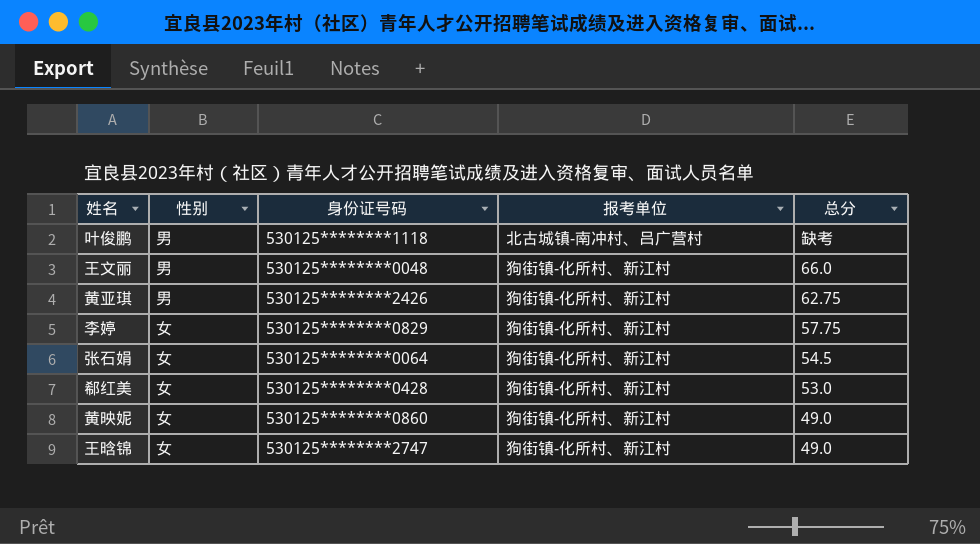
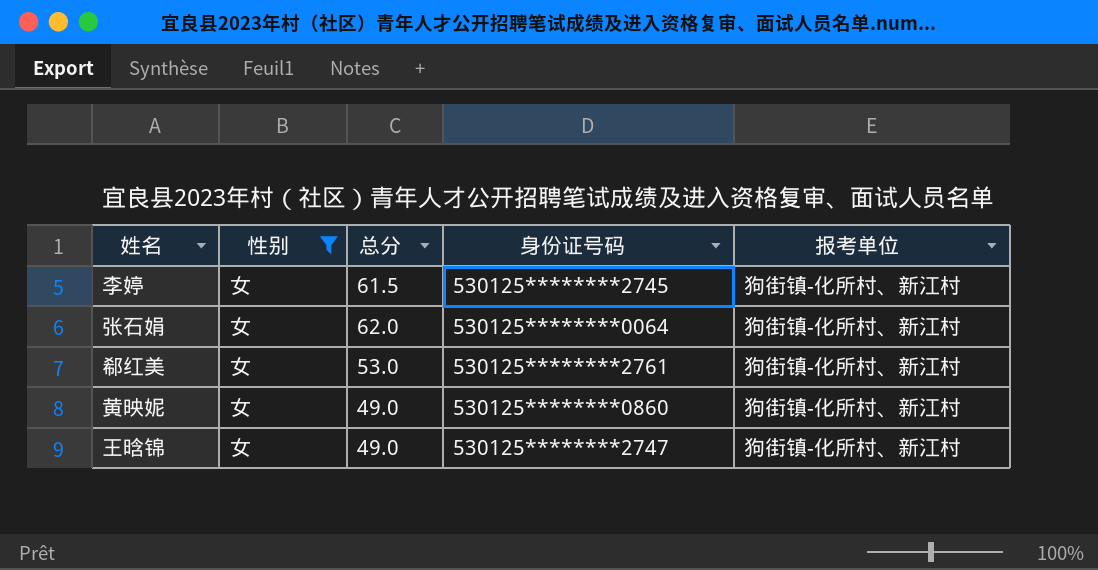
filter: none -> 性别 = 女
column 总分 | position: 5 -> 3
李婷 | 总分: 57.75 -> 61.5
李婷 | 身份证号码: 530125********0829 -> 530125********2745
张石娟 | 总分: 54.5 -> 62.0
郗红美 | 身份证号码: 530125********0428 -> 530125********2761

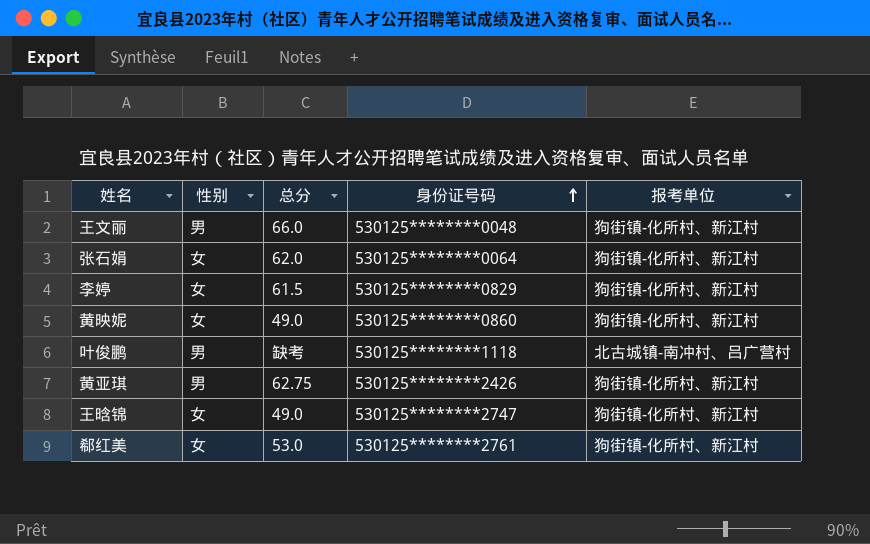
filter: 性别 = 女 -> none
row order: none -> 身份证号码 ascending
李婷 | 身份证号码: 530125********2745 -> 530125********0829

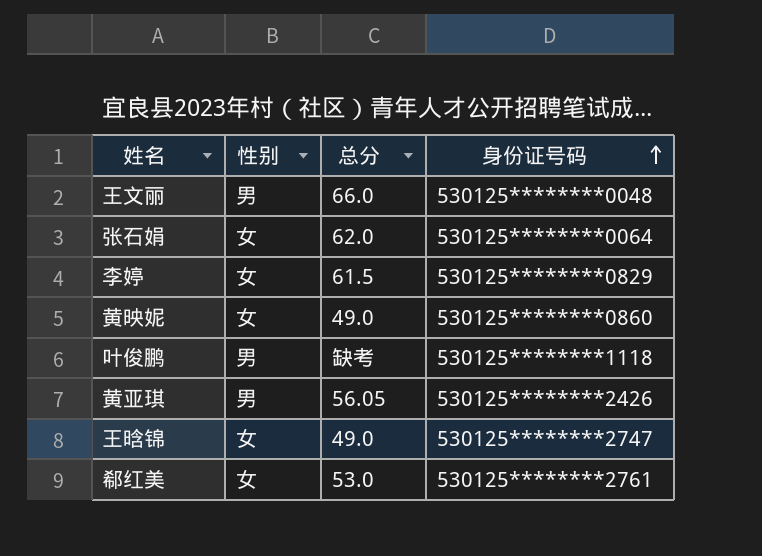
column 报考单位 | position: 5 -> none
黄亚琪 | 总分: 62.75 -> 56.05

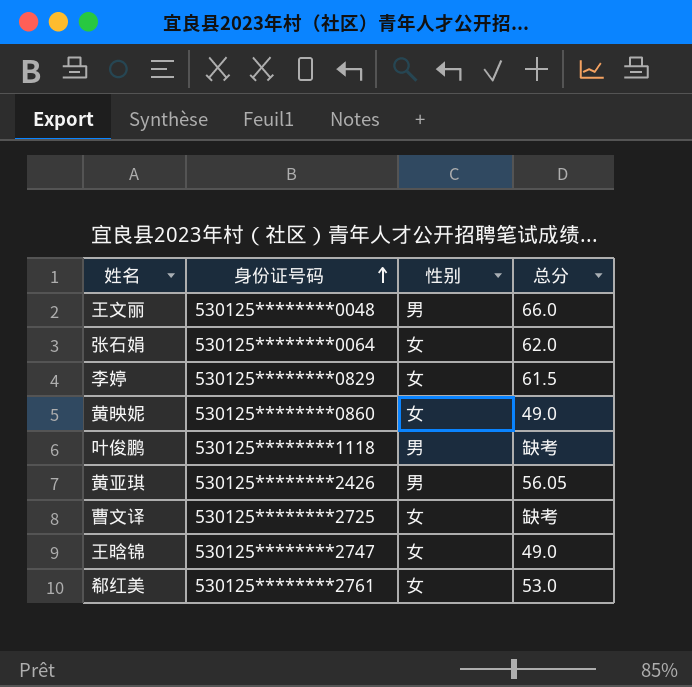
column 身份证号码 | position: 4 -> 2
row 曹文译: none -> 530125********2725 | 女 | 缺考

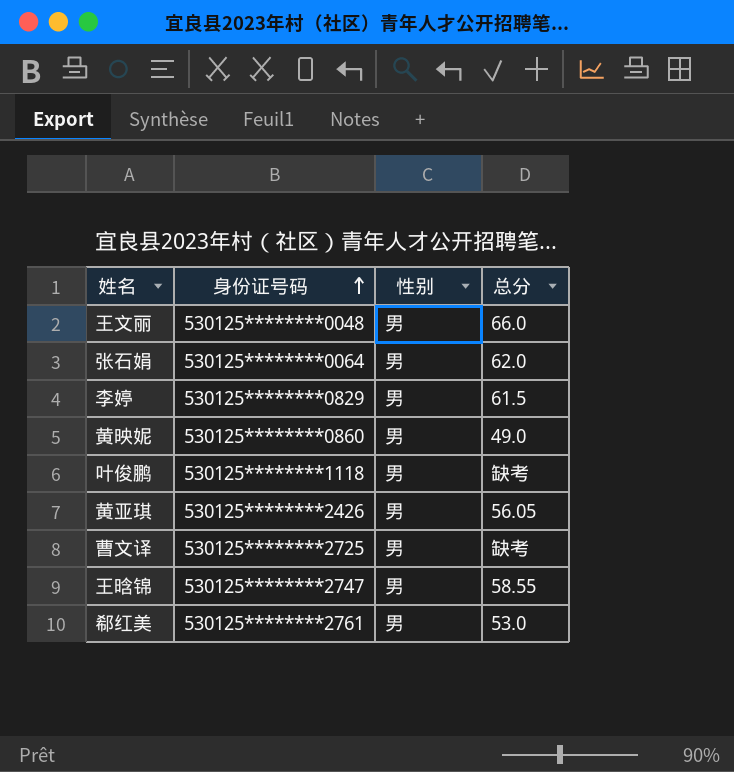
张石娟 | 性别: 女 -> 男
李婷 | 性别: 女 -> 男
黄映妮 | 性别: 女 -> 男
曹文译 | 性别: 女 -> 男
王晗锦 | 性别: 女 -> 男
王晗锦 | 总分: 49.0 -> 58.55
郗红美 | 性别: 女 -> 男

